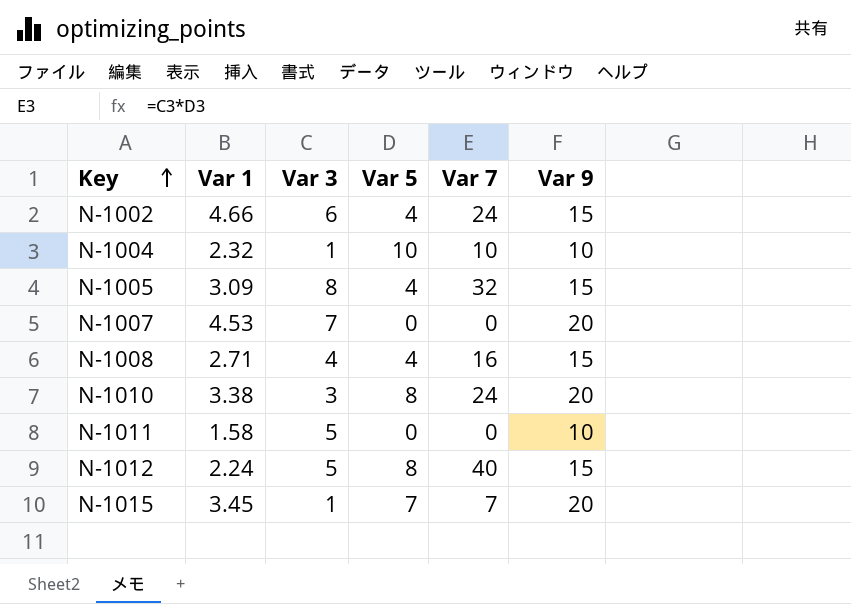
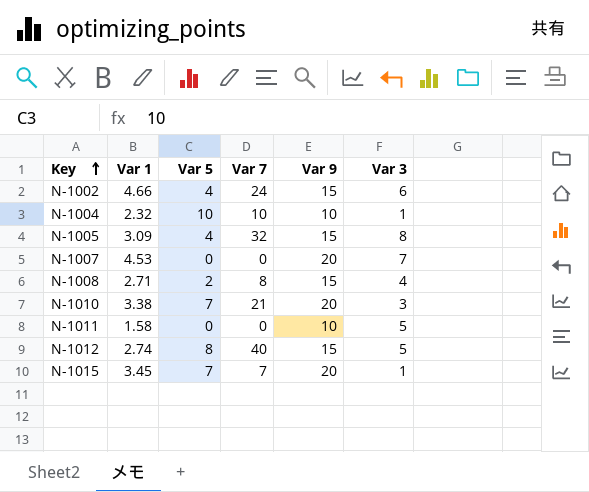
column Var 3 | position: 3 -> 6
N-1008 | Var 5: 4 -> 2
N-1008 | Var 7: 16 -> 8
N-1010 | Var 5: 8 -> 7
N-1010 | Var 7: 24 -> 21
N-1012 | Var 1: 2.24 -> 2.74

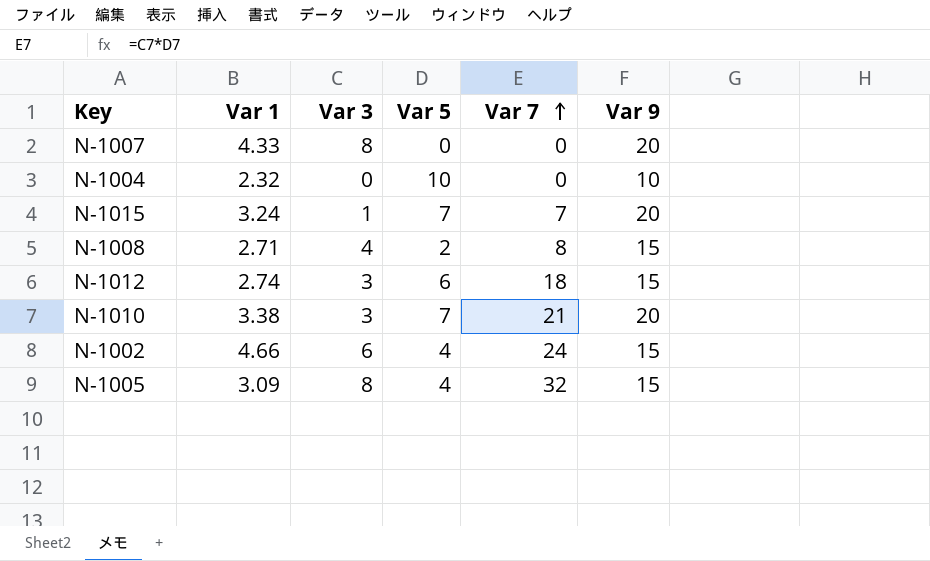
row order: Key ascending -> Var 7 ascending
column Var 3 | position: 6 -> 3
row N-1011: 1.58 | 0 | 0 | 10 | 5 -> none
N-1007 | Var 1: 4.53 -> 4.33
N-1007 | Var 3: 7 -> 8
N-1004 | Var 3: 1 -> 0
N-1004 | Var 7: 10 -> 0
N-1015 | Var 1: 3.45 -> 3.24
N-1012 | Var 3: 5 -> 3
N-1012 | Var 5: 8 -> 6
N-1012 | Var 7: 40 -> 18

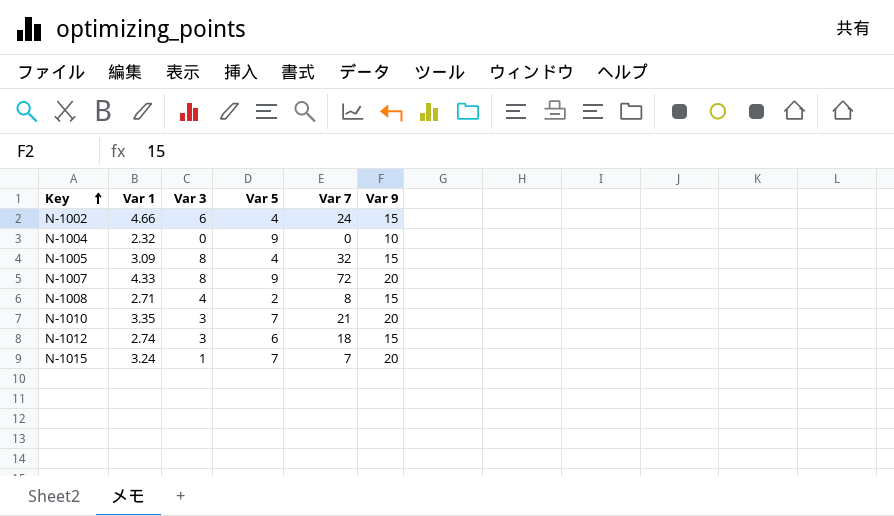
row order: Var 7 ascending -> Key ascending
N-1004 | Var 5: 10 -> 9
N-1007 | Var 5: 0 -> 9
N-1007 | Var 7: 0 -> 72
N-1010 | Var 1: 3.38 -> 3.35

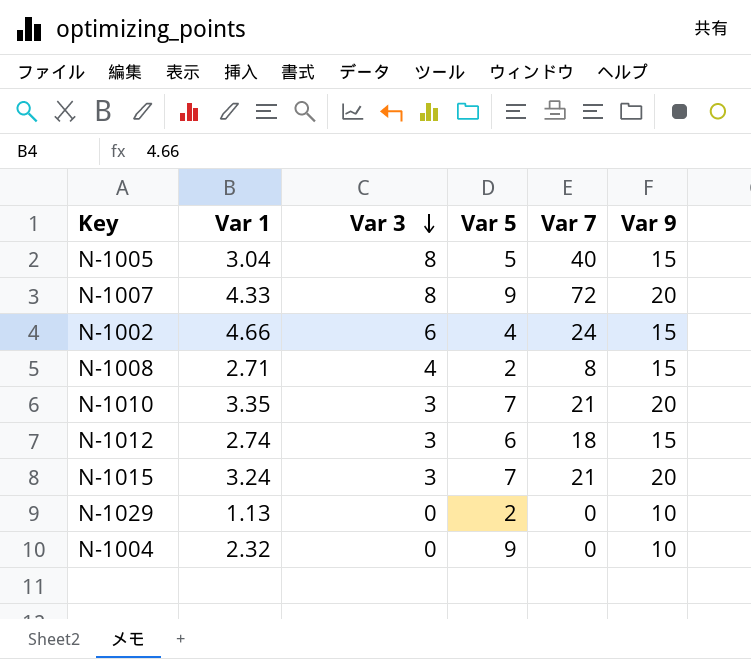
row order: Key ascending -> Var 3 descending
N-1005 | Var 1: 3.09 -> 3.04
N-1005 | Var 5: 4 -> 5
N-1005 | Var 7: 32 -> 40
N-1015 | Var 3: 1 -> 3
N-1015 | Var 7: 7 -> 21
row N-1029: none -> 1.13 | 0 | 2 | 0 | 10

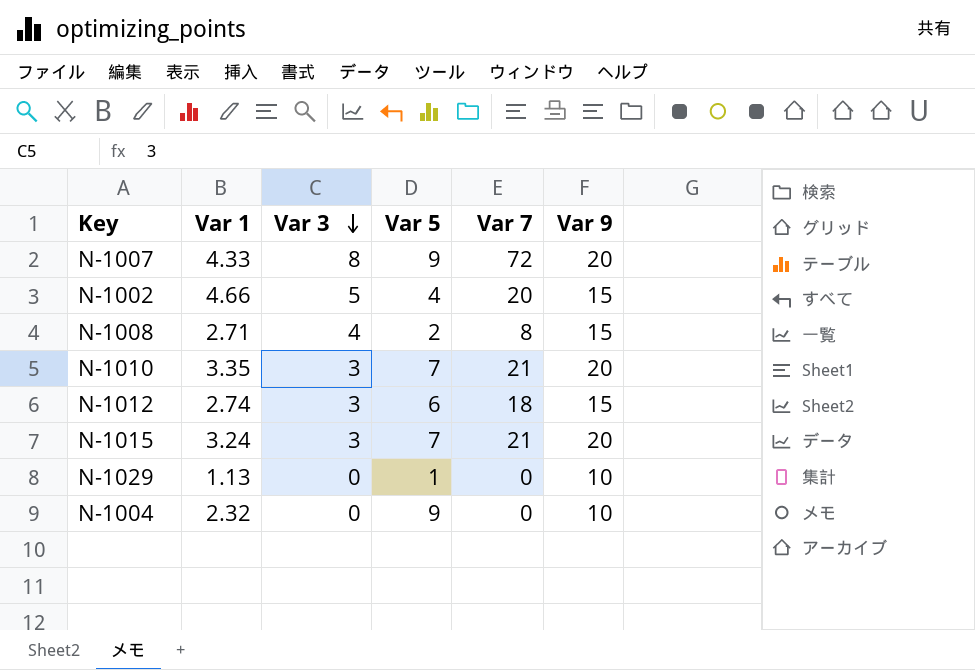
row N-1005: 3.04 | 8 | 5 | 40 | 15 -> none
N-1002 | Var 3: 6 -> 5
N-1002 | Var 7: 24 -> 20
N-1029 | Var 5: 2 -> 1

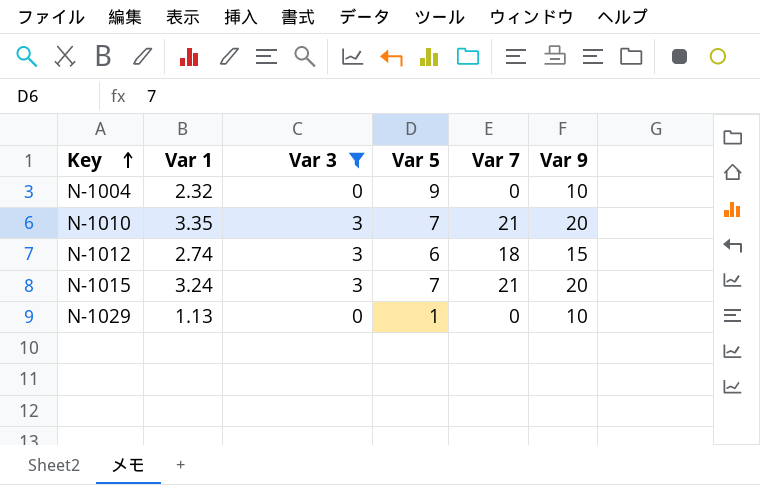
filter: none -> Var 3 <= 3
row order: Var 3 descending -> Key ascending

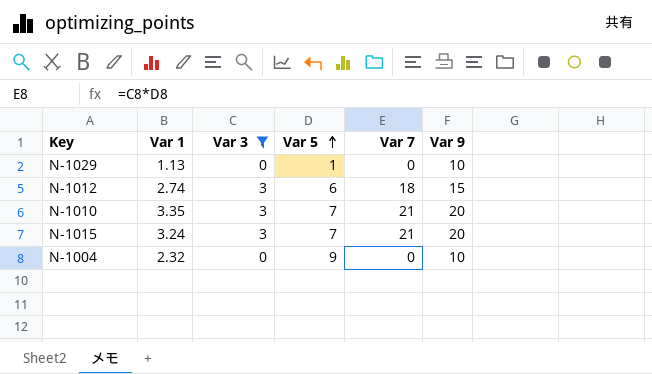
row order: Key ascending -> Var 5 ascending

